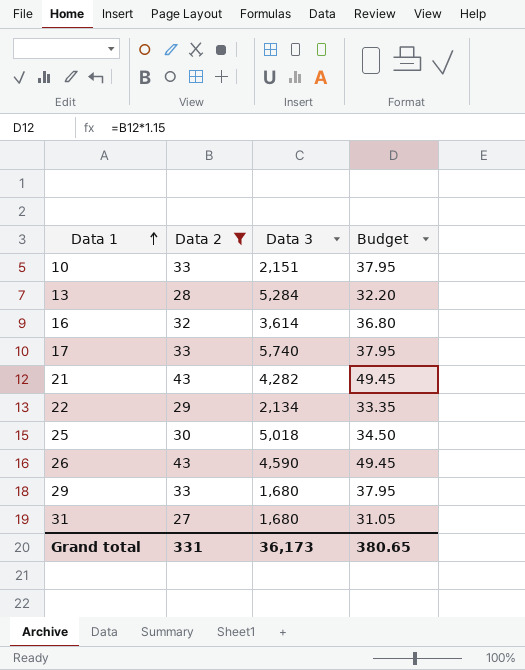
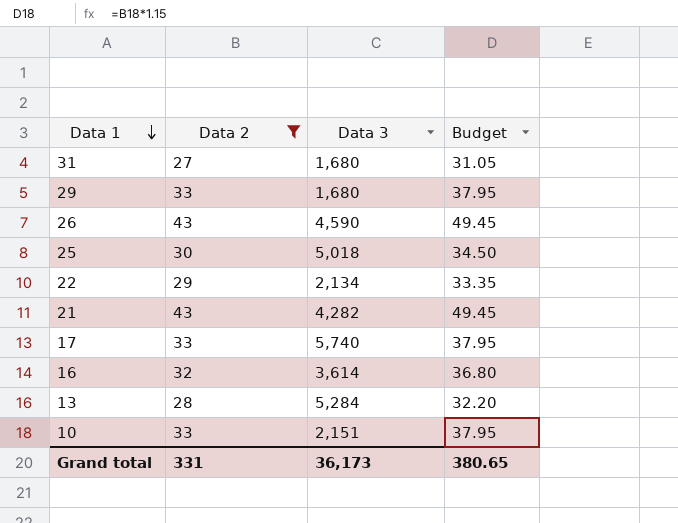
row order: Data 1 ascending -> Data 1 descending

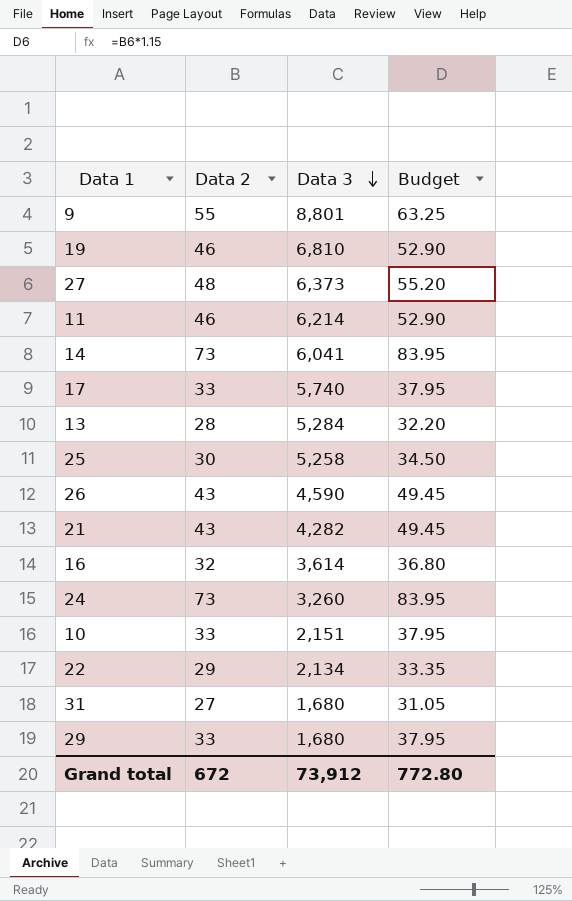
filter: Data 2 <= 43 -> none
row order: Data 1 descending -> Data 3 descending
25 | Data 3: 5,018 -> 5,258
Grand total | Data 2: 331 -> 672
Grand total | Data 3: 36,173 -> 73,912
Grand total | Budget: 380.65 -> 772.80

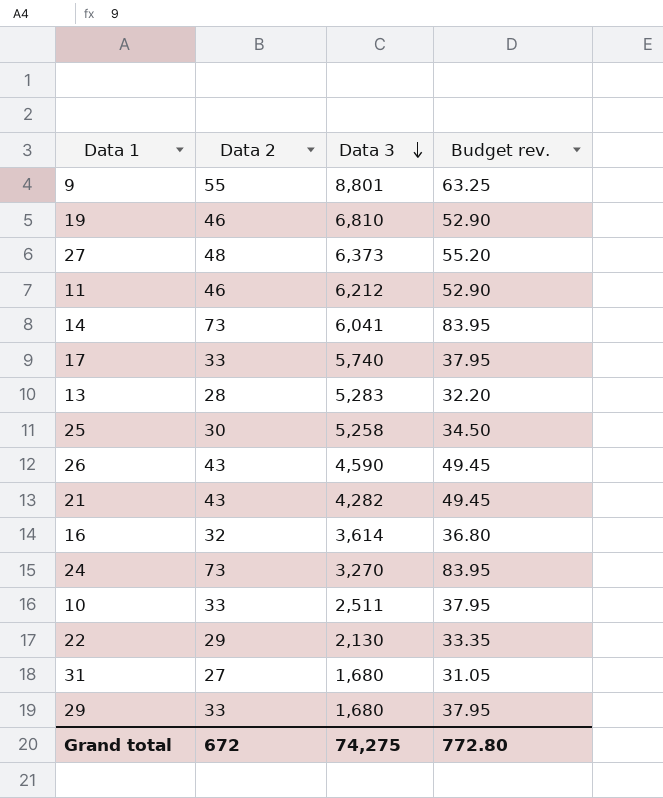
column name: Budget -> Budget rev.
11 | Data 3: 6,214 -> 6,212
13 | Data 3: 5,284 -> 5,283
24 | Data 3: 3,260 -> 3,270
10 | Data 3: 2,151 -> 2,511
22 | Data 3: 2,134 -> 2,130
Grand total | Data 3: 73,912 -> 74,275

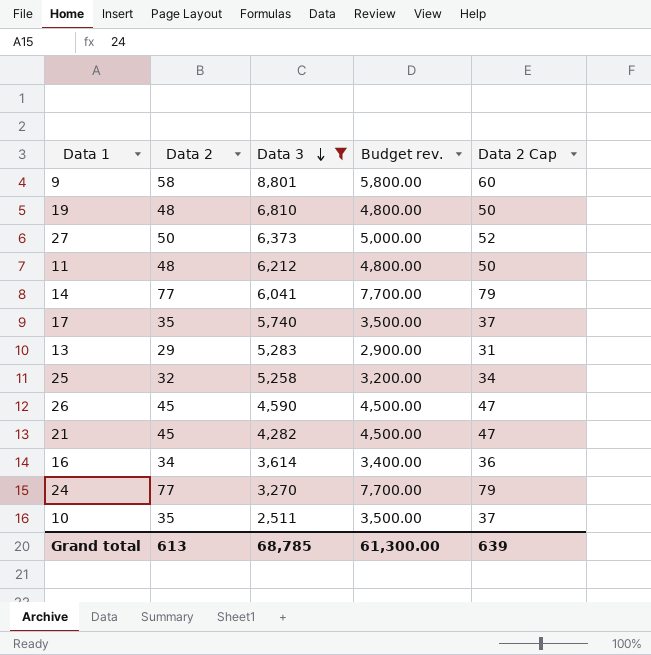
filter: none -> Data 3 >= 2,511
column Budget rev. | formula: [Data 2] * 1.15 -> [Data 2] * 100
column Data 2 Cap | formula: none -> [Data 2] + 2
9 | Data 2: 55 -> 58
19 | Data 2: 46 -> 48
27 | Data 2: 48 -> 50
11 | Data 2: 46 -> 48
14 | Data 2: 73 -> 77
17 | Data 2: 33 -> 35
13 | Data 2: 28 -> 29
25 | Data 2: 30 -> 32
26 | Data 2: 43 -> 45
21 | Data 2: 43 -> 45
16 | Data 2: 32 -> 34
24 | Data 2: 73 -> 77
10 | Data 2: 33 -> 35
Grand total | Data 2: 672 -> 613
Grand total | Data 3: 74,275 -> 68,785
Grand total | Budget rev.: 772.80 -> 61,300.00

